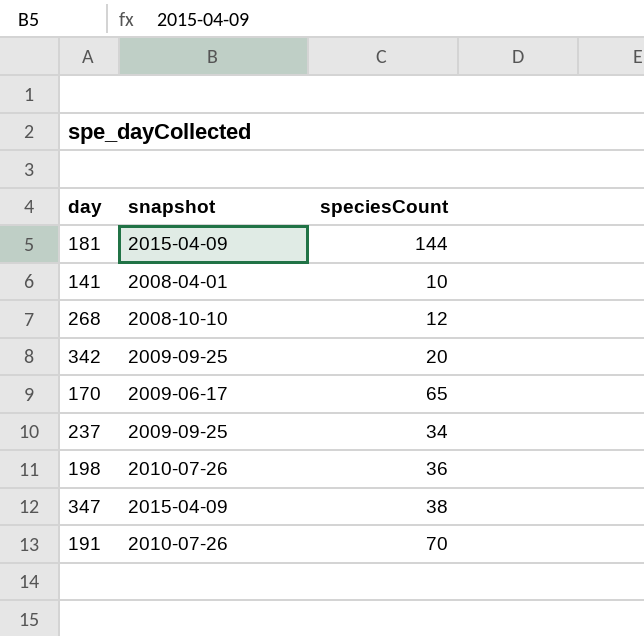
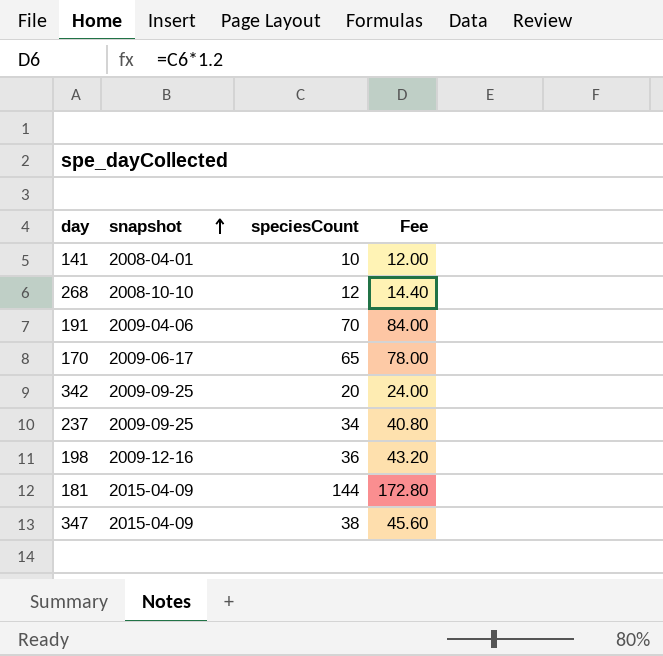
row order: none -> snapshot ascending
column Fee | formula: none -> [speciesCount] * 1.2
191 | snapshot: 2010-07-26 -> 2009-04-06
198 | snapshot: 2010-07-26 -> 2009-12-16

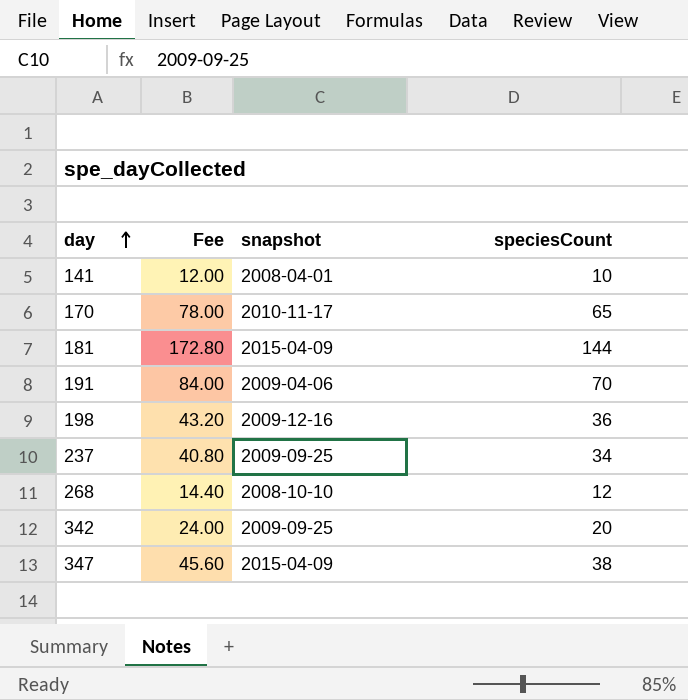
row order: snapshot ascending -> day ascending
column Fee | position: 4 -> 2
170 | snapshot: 2009-06-17 -> 2010-11-17

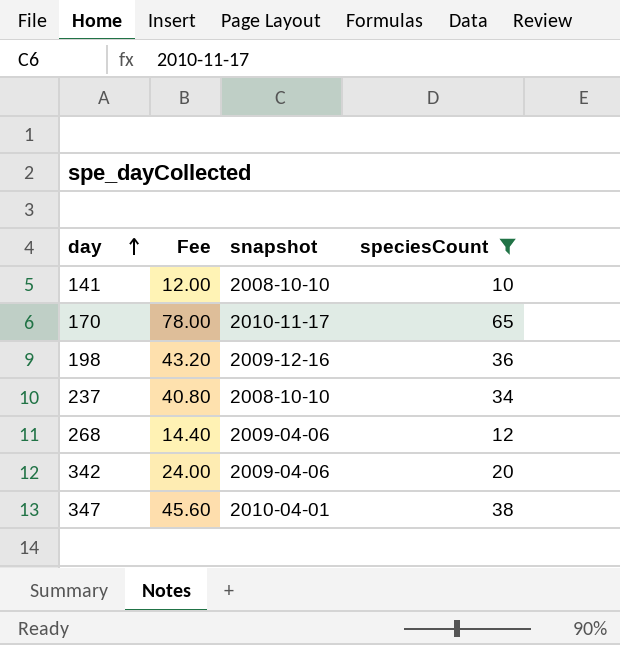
filter: none -> speciesCount <= 65
141 | snapshot: 2008-04-01 -> 2008-10-10
237 | snapshot: 2009-09-25 -> 2008-10-10
268 | snapshot: 2008-10-10 -> 2009-04-06
342 | snapshot: 2009-09-25 -> 2009-04-06
347 | snapshot: 2015-04-09 -> 2010-04-01

